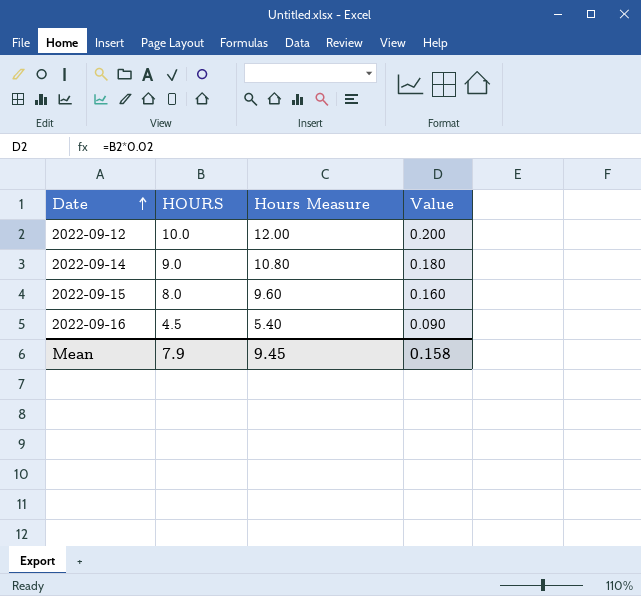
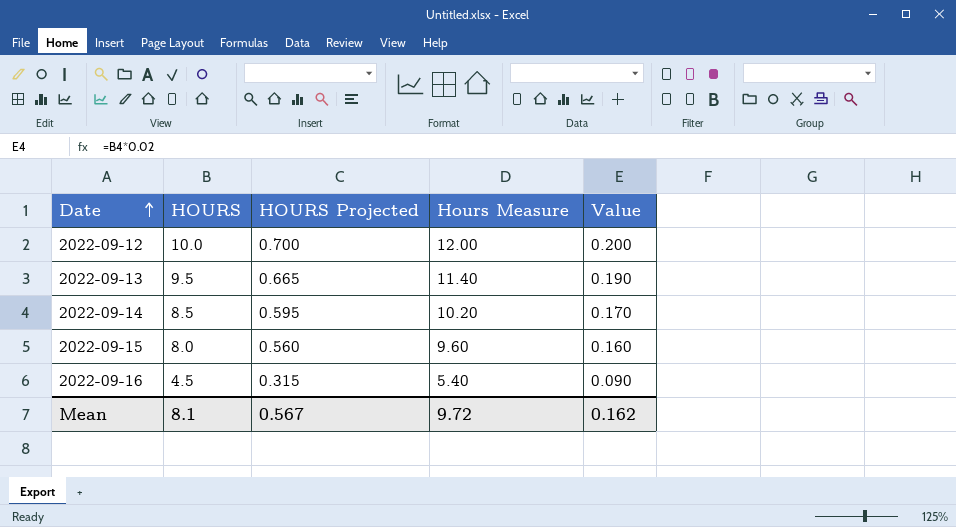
column HOURS Projected | formula: none -> [HOURS] * 0.07
row 2022-09-13: none -> 9.5 | 0.665 | 11.40 | 0.190
2022-09-14 | HOURS: 9.0 -> 8.5
2022-09-14 | Hours Measure: 10.80 -> 10.20
2022-09-14 | Value: 0.180 -> 0.170
Mean | HOURS: 7.9 -> 8.1
Mean | Hours Measure: 9.45 -> 9.72
Mean | Value: 0.158 -> 0.162

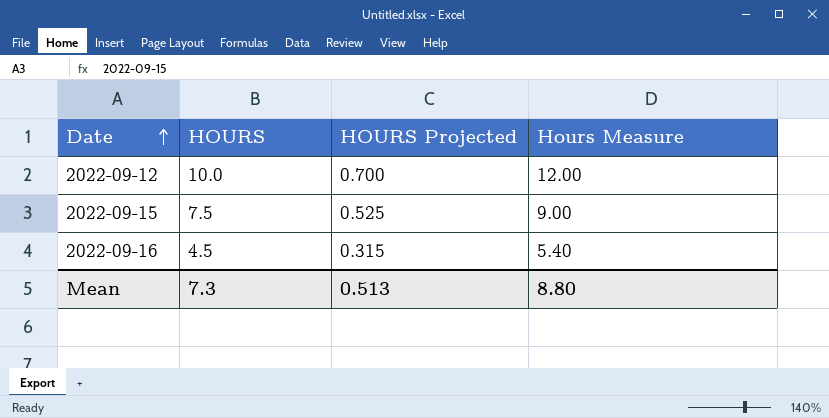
column Value | formula: [HOURS] * 0.02 -> none
row 2022-09-13: 9.5 | 0.665 | 11.40 | 0.190 -> none
row 2022-09-14: 8.5 | 0.595 | 10.20 | 0.170 -> none
2022-09-15 | HOURS: 8.0 -> 7.5
2022-09-15 | HOURS Projected: 0.560 -> 0.525
2022-09-15 | Hours Measure: 9.60 -> 9.00
Mean | HOURS: 8.1 -> 7.3
Mean | HOURS Projected: 0.567 -> 0.513
Mean | Hours Measure: 9.72 -> 8.80

